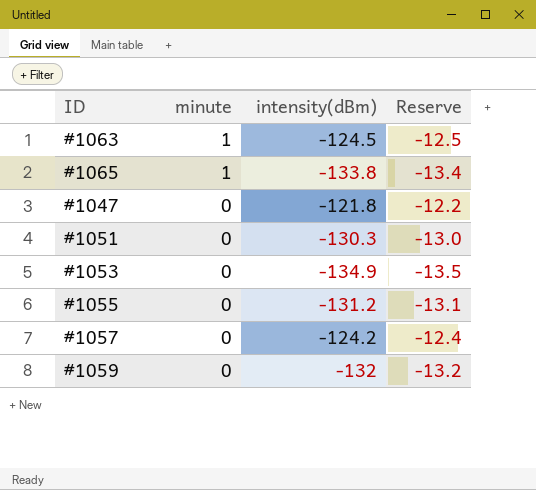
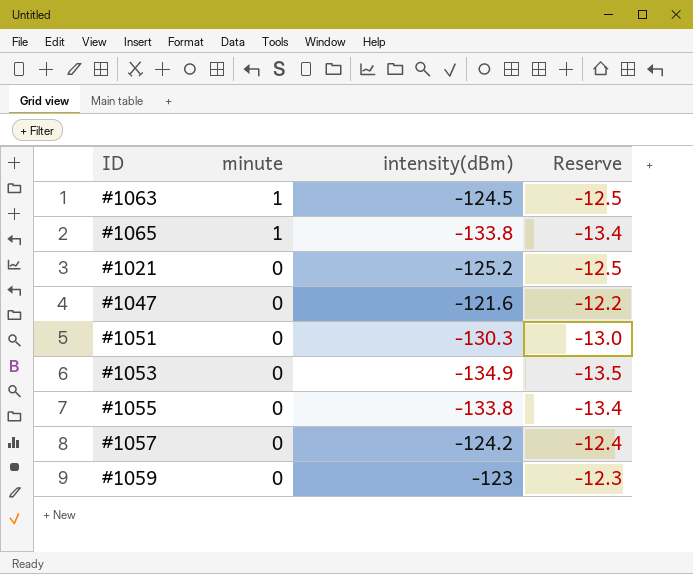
row #1021: none -> 0 | -125.2 | -12.5
#1047 | intensity(dBm): -121.8 -> -121.6
#1055 | intensity(dBm): -131.2 -> -133.8
#1055 | Reserve: -13.1 -> -13.4
#1059 | intensity(dBm): -132 -> -123
#1059 | Reserve: -13.2 -> -12.3

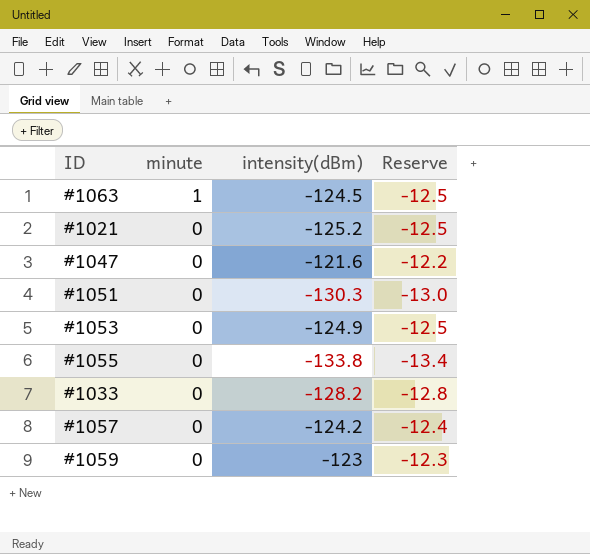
row #1065: 1 | -133.8 | -13.4 -> none
#1053 | intensity(dBm): -134.9 -> -124.9
#1053 | Reserve: -13.5 -> -12.5
row #1033: none -> 0 | -128.2 | -12.8

